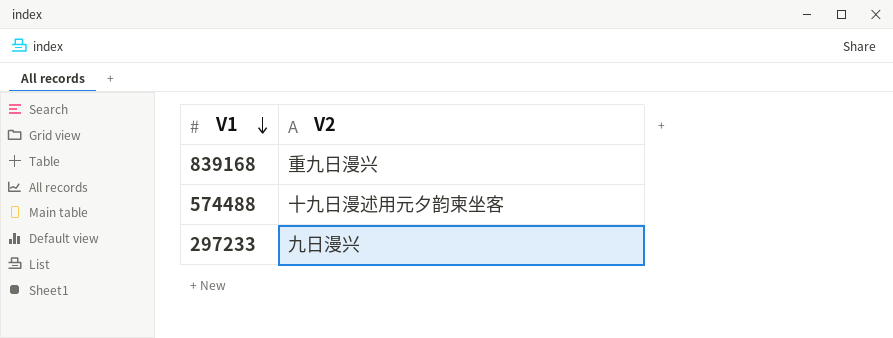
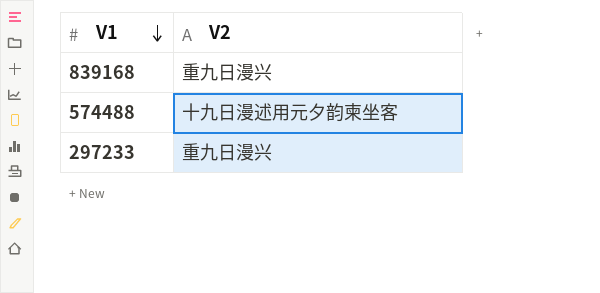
297233 | V2: 九日漫兴 -> 重九日漫兴

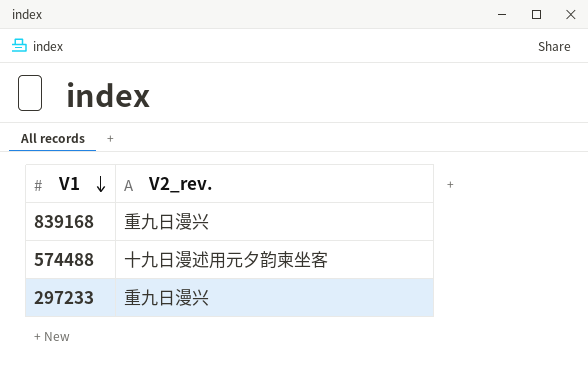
column name: V2 -> V2_rev.

